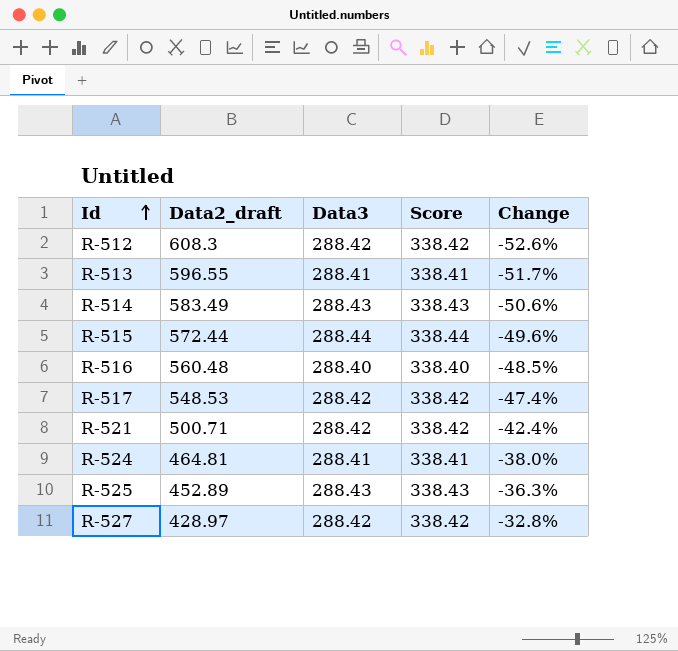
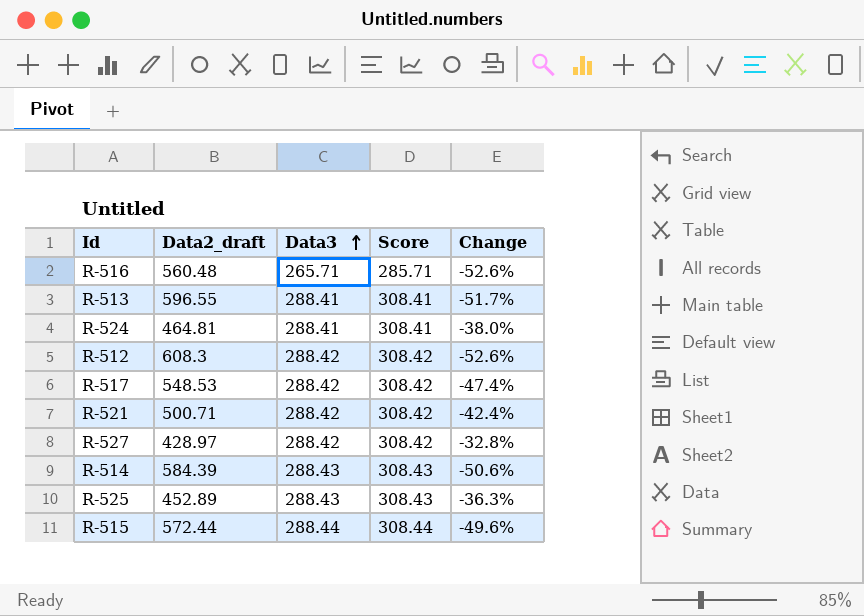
row order: Id ascending -> Data3 ascending
column Score | formula: [Data3] + 50 -> [Data3] + 20
R-516 | Data3: 288.40 -> 265.71
R-516 | Change: -48.5% -> -52.6%
R-514 | Data2_draft: 583.49 -> 584.39

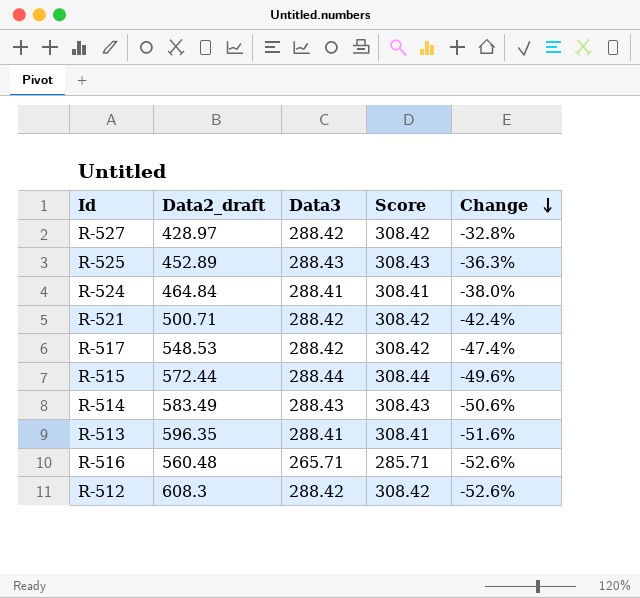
row order: Data3 ascending -> Change descending
R-524 | Data2_draft: 464.81 -> 464.84
R-514 | Data2_draft: 584.39 -> 583.49
R-513 | Data2_draft: 596.55 -> 596.35
R-513 | Change: -51.7% -> -51.6%

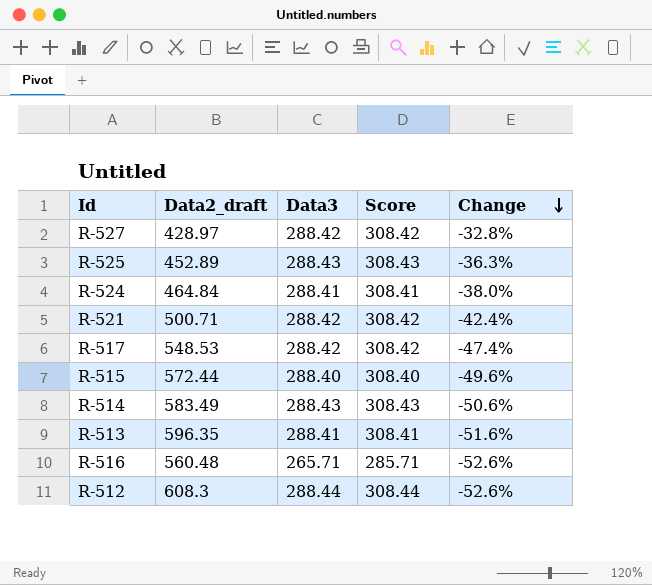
R-515 | Data3: 288.44 -> 288.40
R-515 | Score: 308.44 -> 308.40
R-512 | Data3: 288.42 -> 288.44
R-512 | Score: 308.42 -> 308.44

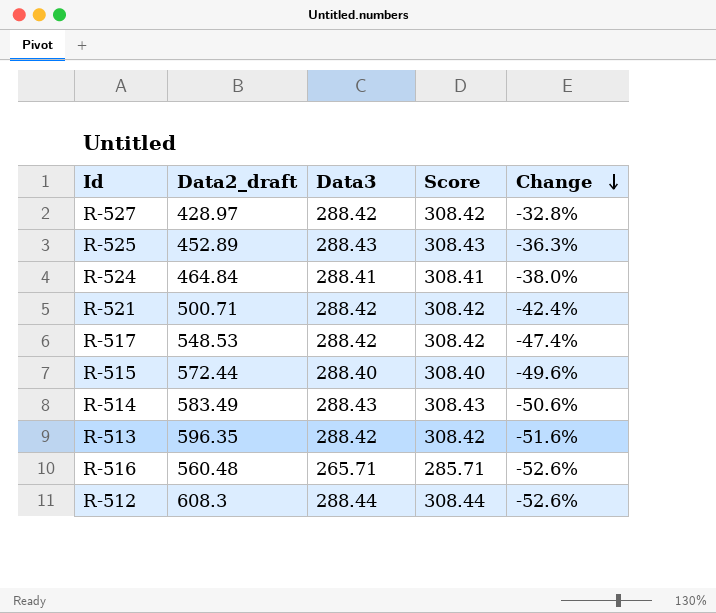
R-513 | Data3: 288.41 -> 288.42
R-513 | Score: 308.41 -> 308.42

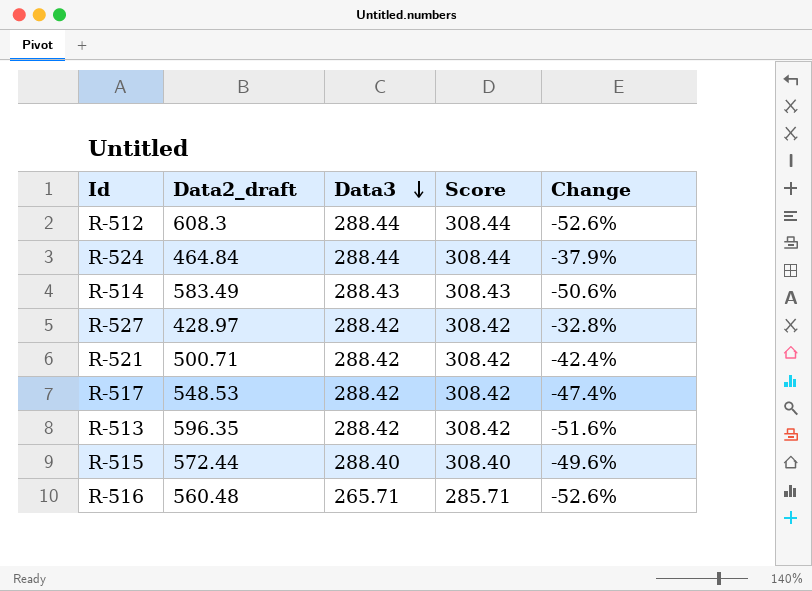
row order: Change descending -> Data3 descending
row R-525: 452.89 | 288.43 | 308.43 | -36.3% -> none
R-524 | Data3: 288.41 -> 288.44
R-524 | Score: 308.41 -> 308.44
R-524 | Change: -38.0% -> -37.9%

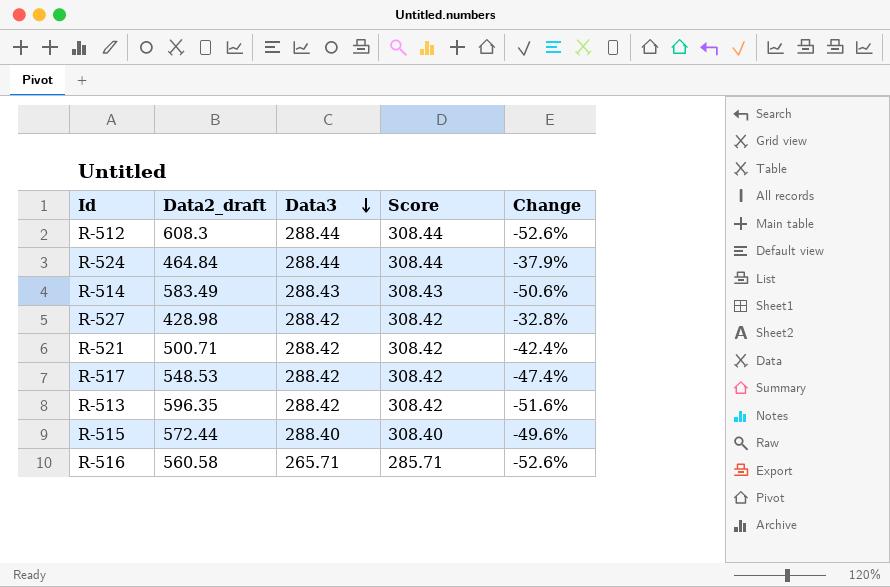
R-527 | Data2_draft: 428.97 -> 428.98
R-516 | Data2_draft: 560.48 -> 560.58

